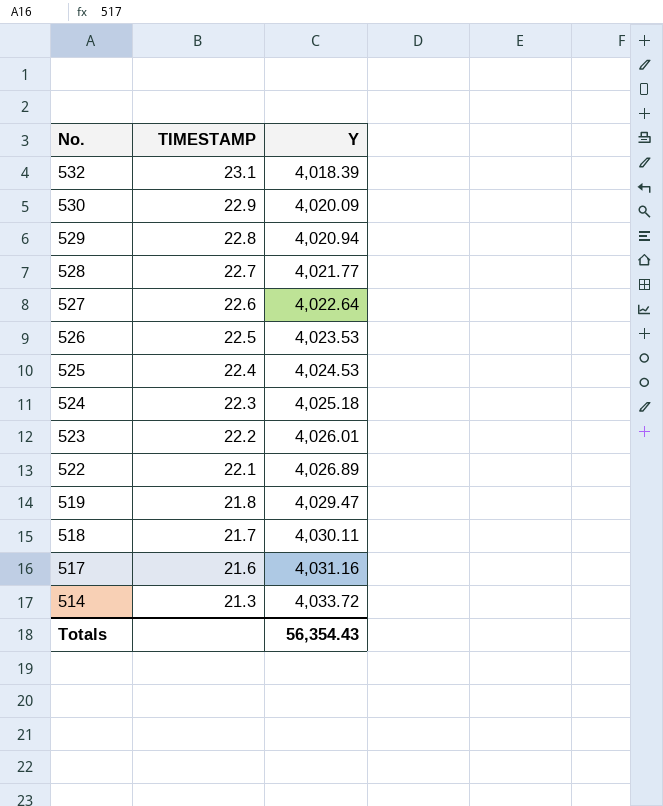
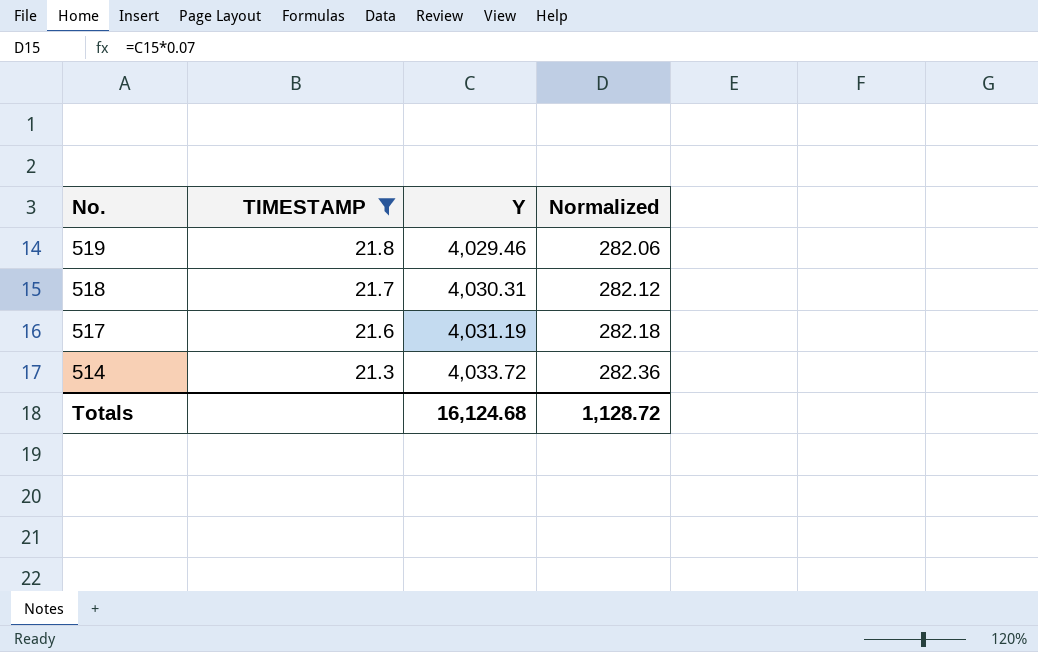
filter: none -> TIMESTAMP <= 21.8
column Normalized | formula: none -> [Y] * 0.07
519 | Y: 4,029.47 -> 4,029.46
518 | Y: 4,030.11 -> 4,030.31
517 | Y: 4,031.16 -> 4,031.19
Totals | Y: 56,354.43 -> 16,124.68

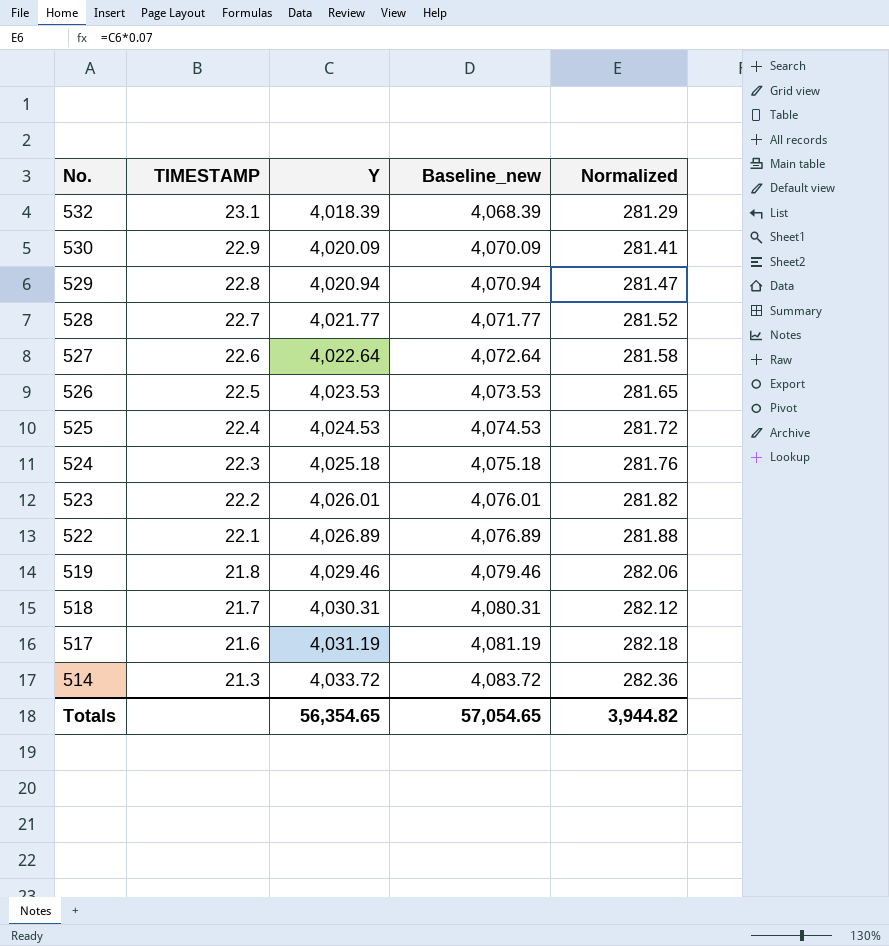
filter: TIMESTAMP <= 21.8 -> none
column Baseline_new | formula: none -> [Y] + 50
Totals | Y: 16,124.68 -> 56,354.65
Totals | Normalized: 1,128.72 -> 3,944.82

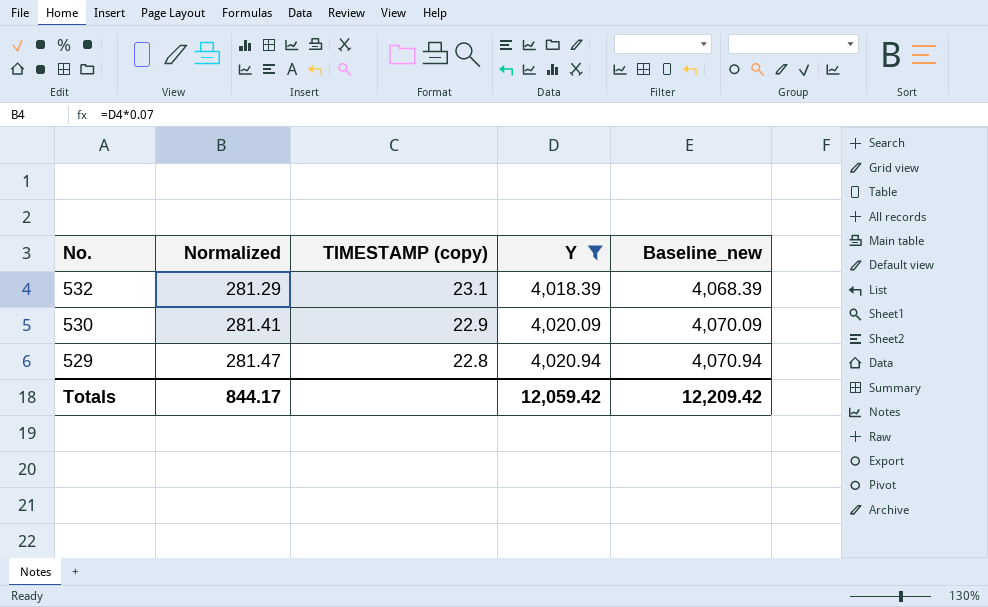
filter: none -> Y <= 4,020.94
column Normalized | position: 5 -> 2
column name: TIMESTAMP -> TIMESTAMP (copy)
Totals | Normalized: 3,944.82 -> 844.17
Totals | Y: 56,354.65 -> 12,059.42
Totals | Baseline_new: 57,054.65 -> 12,209.42

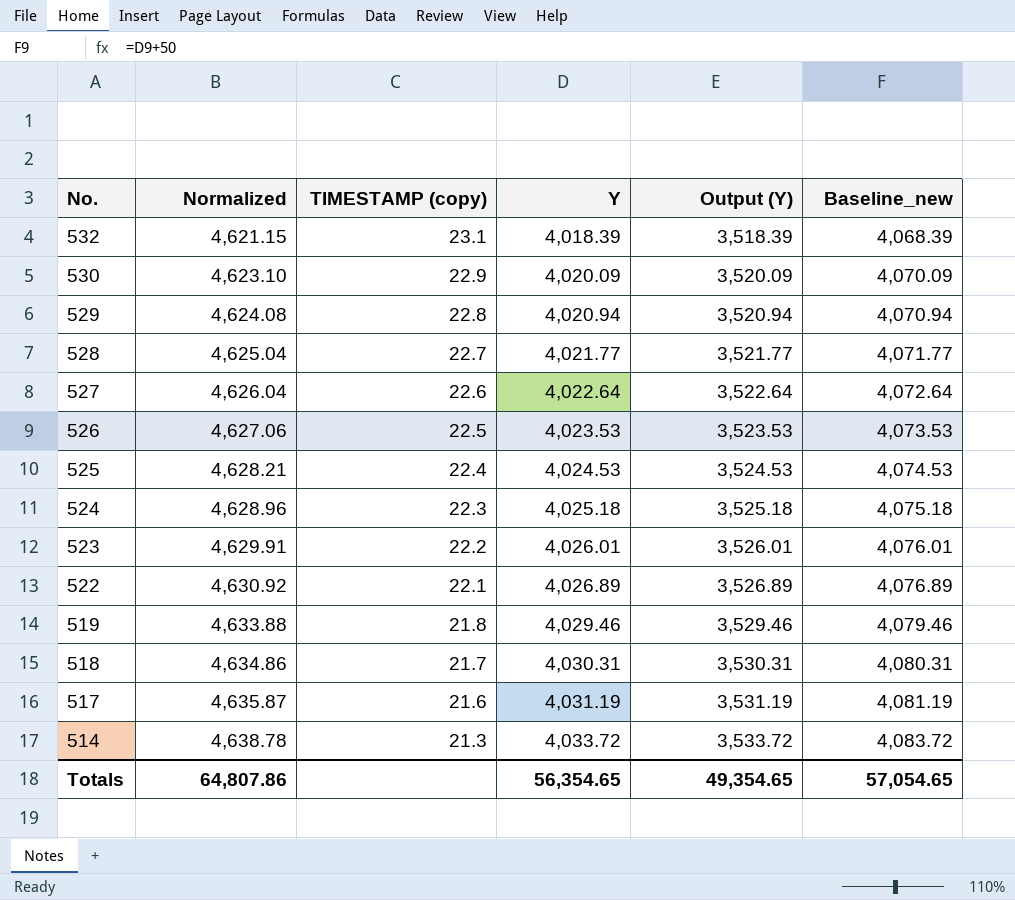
filter: Y <= 4,020.94 -> none
column Normalized | formula: [Y] * 0.07 -> [Y] * 1.15
column Output (Y) | formula: none -> [Y] - 500
Totals | Normalized: 844.17 -> 64,807.86
Totals | Y: 12,059.42 -> 56,354.65
Totals | Baseline_new: 12,209.42 -> 57,054.65

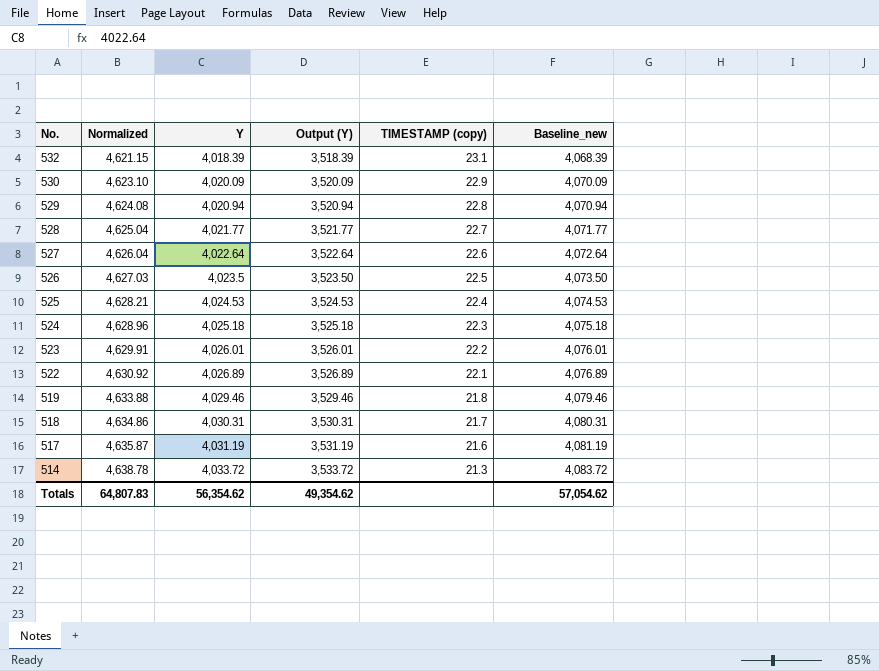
column TIMESTAMP (copy) | position: 3 -> 5
526 | Normalized: 4,627.06 -> 4,627.03
526 | Y: 4,023.53 -> 4,023.5
526 | Output (Y): 3,523.53 -> 3,523.50
526 | Baseline_new: 4,073.53 -> 4,073.50
Totals | Normalized: 64,807.86 -> 64,807.83
Totals | Y: 56,354.65 -> 56,354.62
Totals | Output (Y): 49,354.65 -> 49,354.62
Totals | Baseline_new: 57,054.65 -> 57,054.62

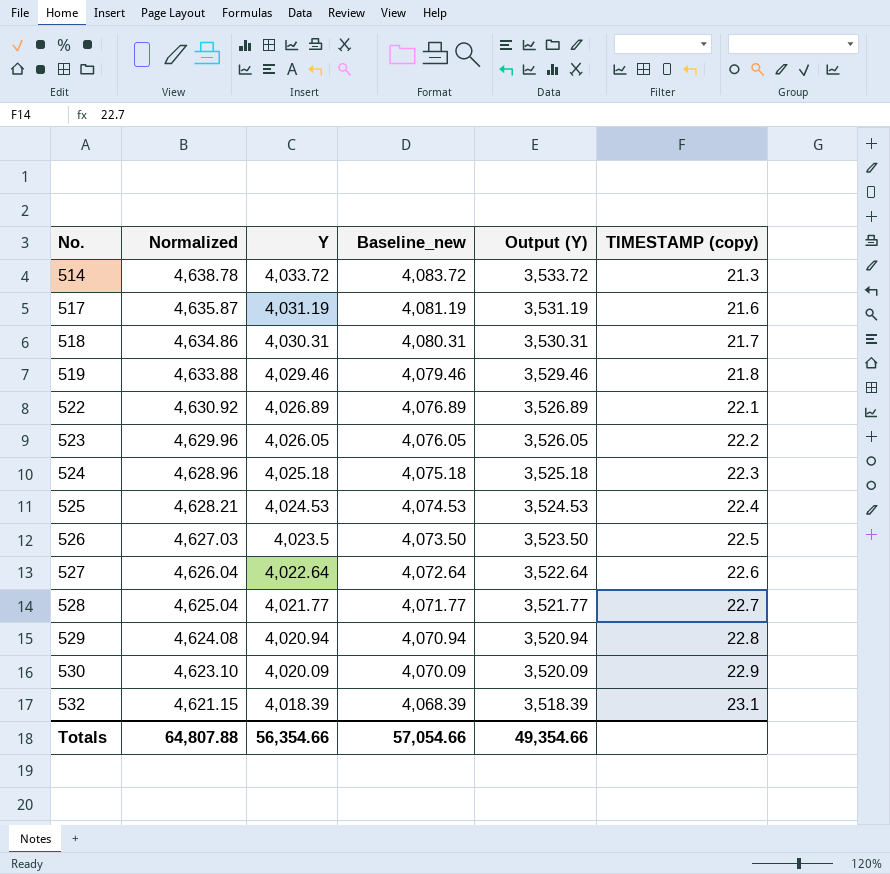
row order: No. descending -> No. ascending
column Baseline_new | position: 6 -> 4
523 | Normalized: 4,629.91 -> 4,629.96
523 | Y: 4,026.01 -> 4,026.05
523 | Baseline_new: 4,076.01 -> 4,076.05
523 | Output (Y): 3,526.01 -> 3,526.05
Totals | Normalized: 64,807.83 -> 64,807.88
Totals | Y: 56,354.62 -> 56,354.66
Totals | Baseline_new: 57,054.62 -> 57,054.66
Totals | Output (Y): 49,354.62 -> 49,354.66

